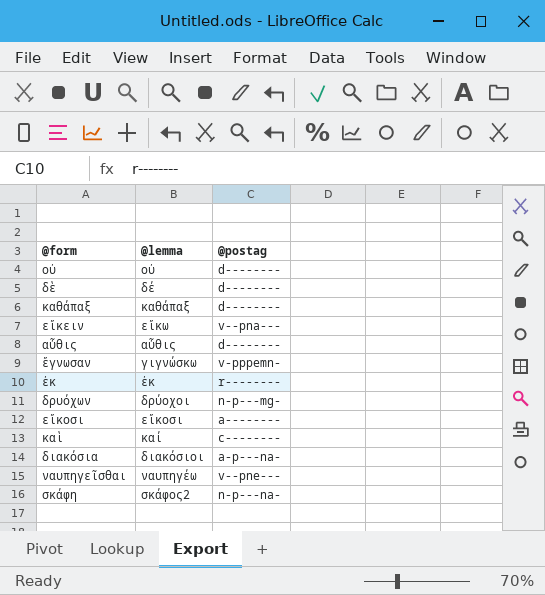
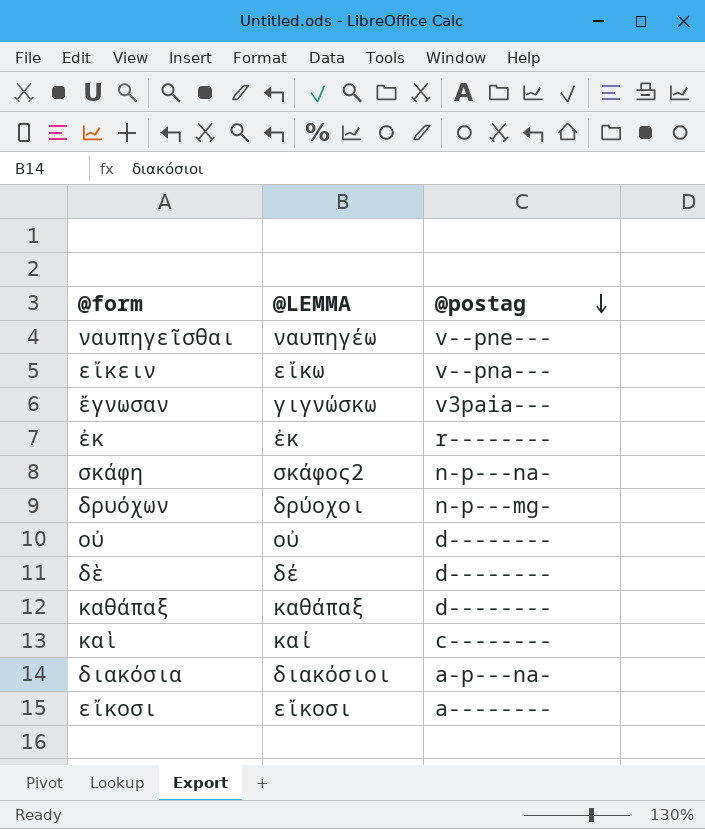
row order: none -> @postag descending
column name: @lemma -> @LEMMA
row αὖθις: αὖθις | d-------- -> none
ἔγνωσαν | @postag: v-pppemn- -> v3paia---

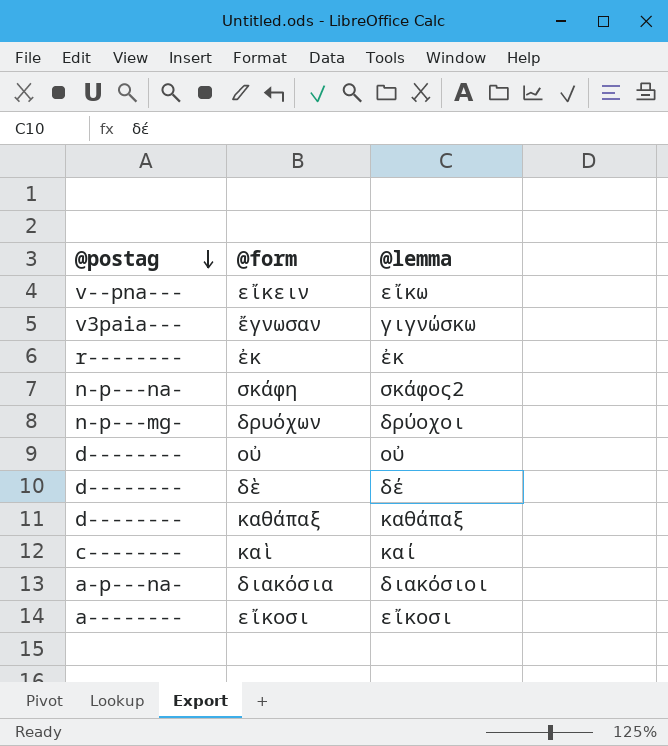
column @postag | position: 3 -> 1
column name: @LEMMA -> @lemma
row ναυπηγεῖσθαι: ναυπηγέω | v--pne--- -> none

